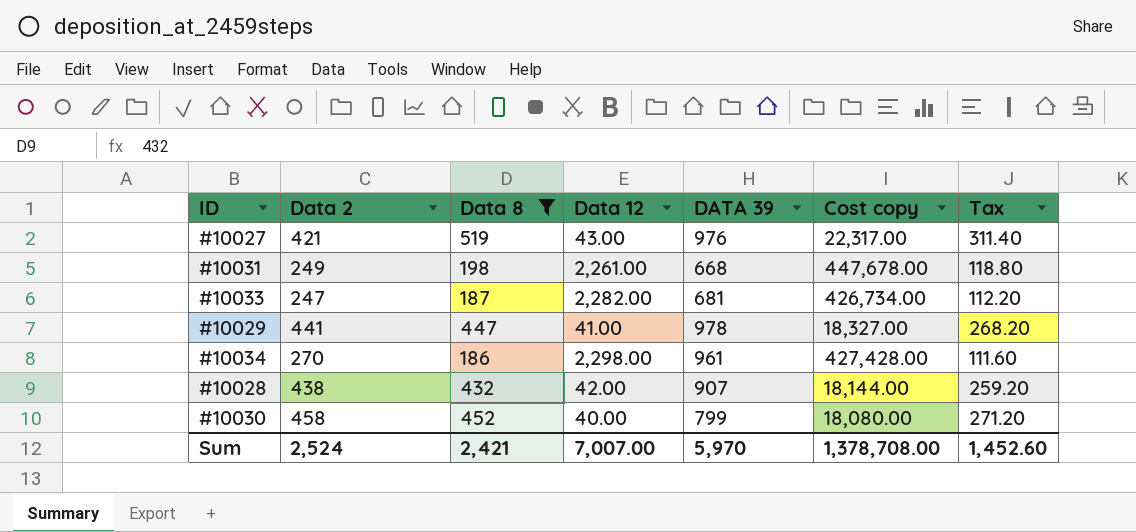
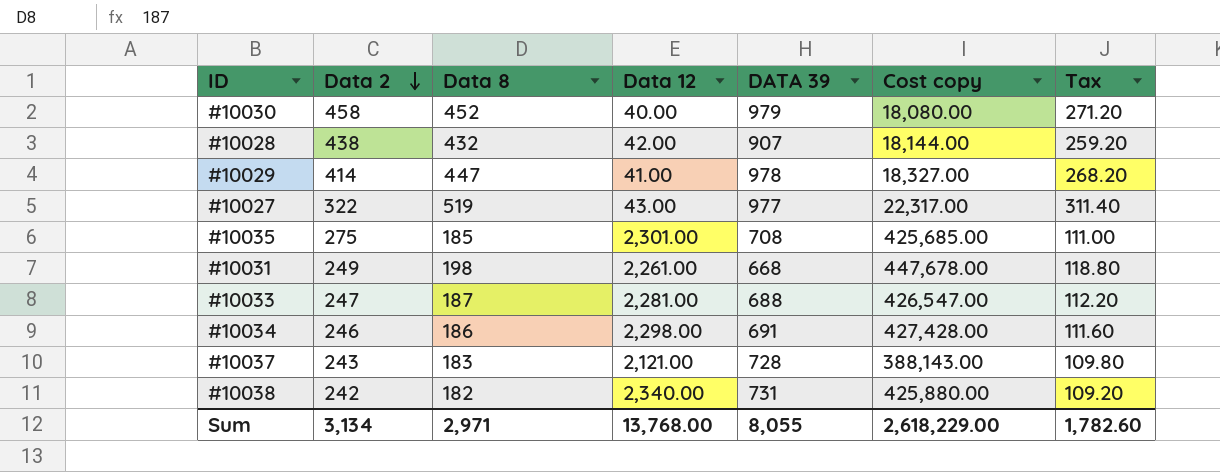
filter: Data 8 >= 186 -> none
row order: none -> Data 2 descending
#10030 | DATA 39: 799 -> 979
#10029 | Data 2: 441 -> 414
#10027 | Data 2: 421 -> 322
#10027 | DATA 39: 976 -> 977
#10033 | Data 12: 2,282.00 -> 2,281.00
#10033 | DATA 39: 681 -> 688
#10033 | Cost copy: 426,734.00 -> 426,547.00
#10034 | Data 2: 270 -> 246
#10034 | DATA 39: 961 -> 691
Sum | Data 2: 2,524 -> 3,134
Sum | Data 8: 2,421 -> 2,971
Sum | Data 12: 7,007.00 -> 13,768.00
Sum | DATA 39: 5,970 -> 8,055
Sum | Cost copy: 1,378,708.00 -> 2,618,229.00
Sum | Tax: 1,452.60 -> 1,782.60

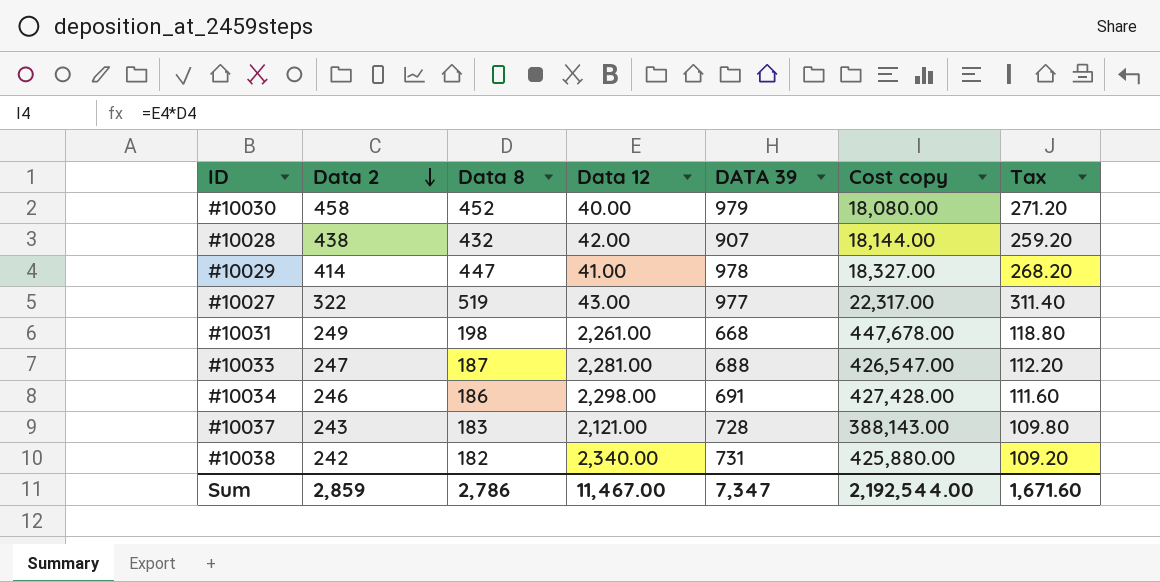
row #10035: 275 | 185 | 2,301.00 | 708 | 425,685.00 | 111.00 -> none
Sum | Data 2: 3,134 -> 2,859
Sum | Data 8: 2,971 -> 2,786
Sum | Data 12: 13,768.00 -> 11,467.00
Sum | DATA 39: 8,055 -> 7,347
Sum | Cost copy: 2,618,229.00 -> 2,192,544.00
Sum | Tax: 1,782.60 -> 1,671.60

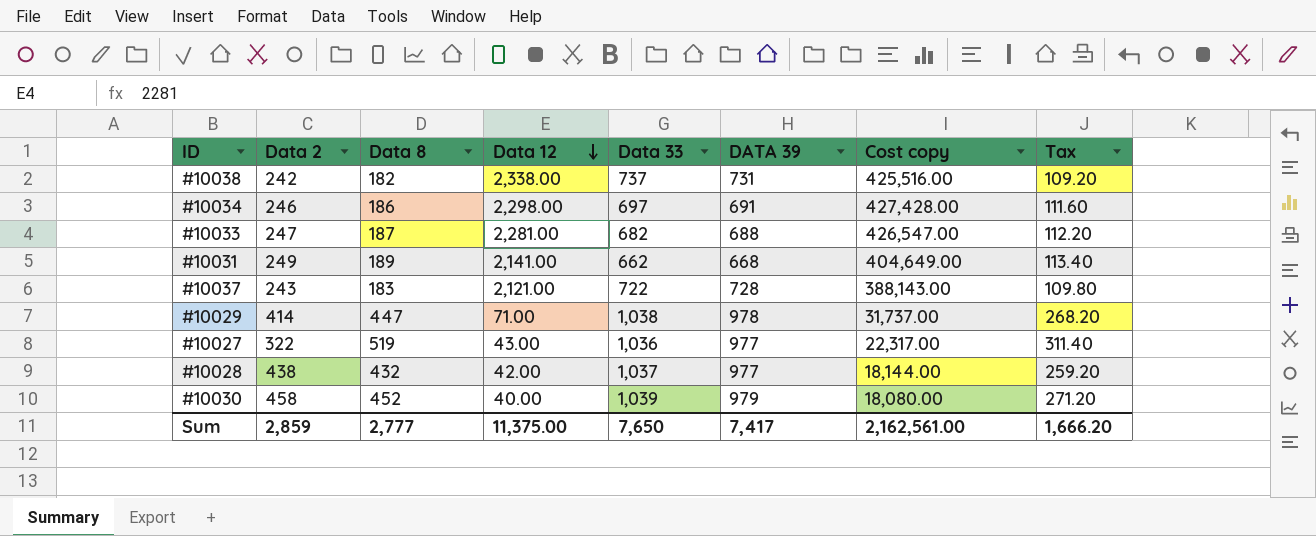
row order: Data 2 descending -> Data 12 descending
column Data 33 | position: none -> 5
#10038 | Data 12: 2,340.00 -> 2,338.00
#10038 | Cost copy: 425,880.00 -> 425,516.00
#10031 | Data 8: 198 -> 189
#10031 | Data 12: 2,261.00 -> 2,141.00
#10031 | Cost copy: 447,678.00 -> 404,649.00
#10031 | Tax: 118.80 -> 113.40
#10029 | Data 12: 41.00 -> 71.00
#10029 | Cost copy: 18,327.00 -> 31,737.00
#10028 | DATA 39: 907 -> 977
Sum | Data 8: 2,786 -> 2,777
Sum | Data 12: 11,467.00 -> 11,375.00
Sum | DATA 39: 7,347 -> 7,417
Sum | Cost copy: 2,192,544.00 -> 2,162,561.00
Sum | Tax: 1,671.60 -> 1,666.20

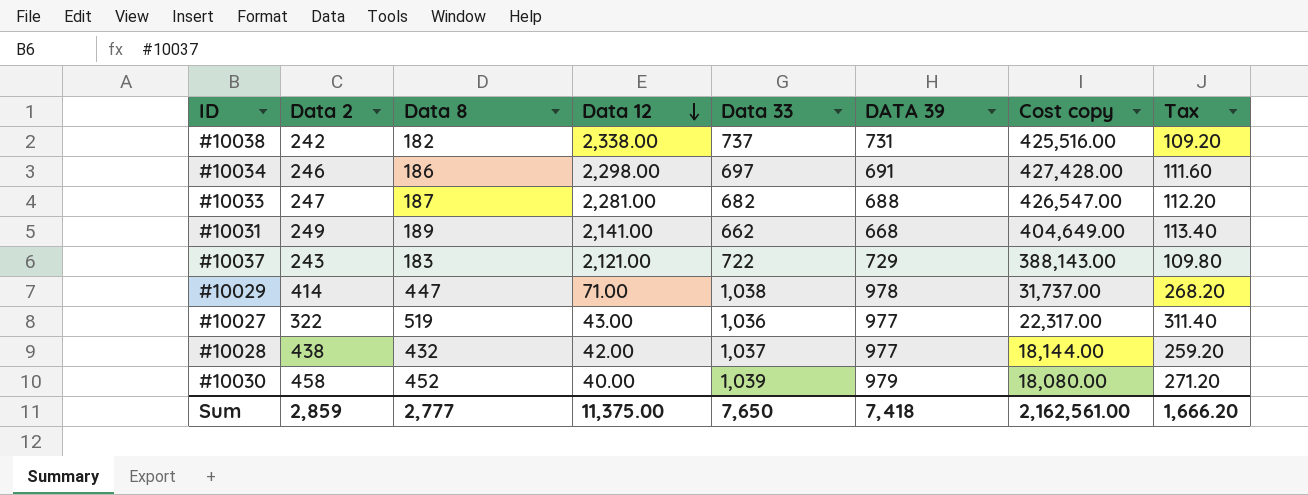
#10037 | DATA 39: 728 -> 729
Sum | DATA 39: 7,417 -> 7,418

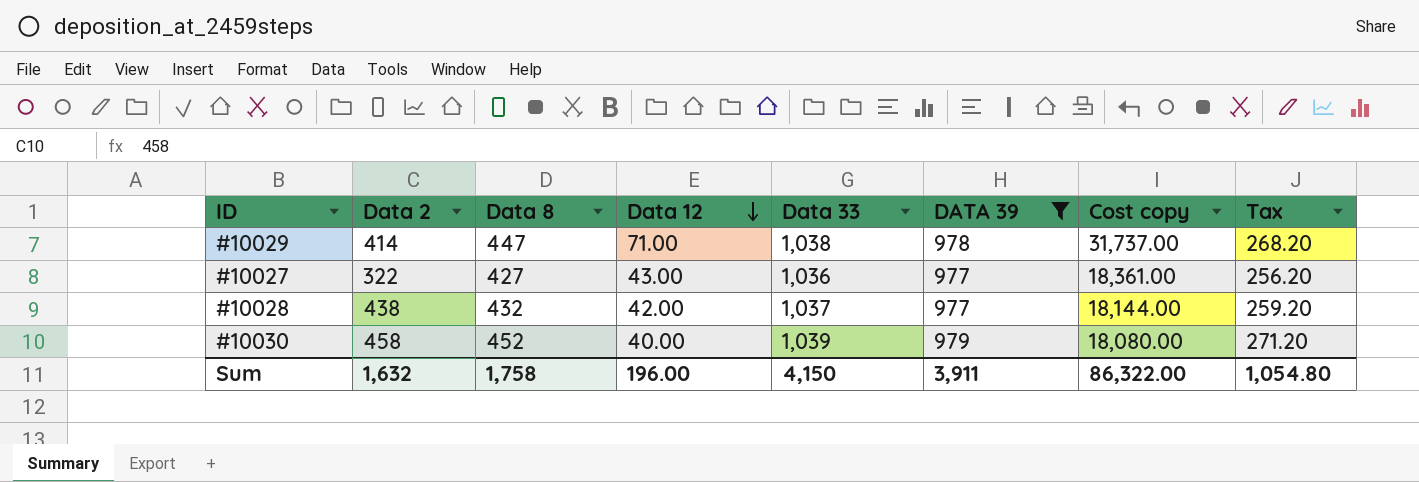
filter: none -> DATA 39 >= 977
#10027 | Data 8: 519 -> 427
#10027 | Cost copy: 22,317.00 -> 18,361.00
#10027 | Tax: 311.40 -> 256.20
Sum | Data 2: 2,859 -> 1,632
Sum | Data 8: 2,777 -> 1,758
Sum | Data 12: 11,375.00 -> 196.00
Sum | Data 33: 7,650 -> 4,150
Sum | DATA 39: 7,418 -> 3,911
Sum | Cost copy: 2,162,561.00 -> 86,322.00
Sum | Tax: 1,666.20 -> 1,054.80

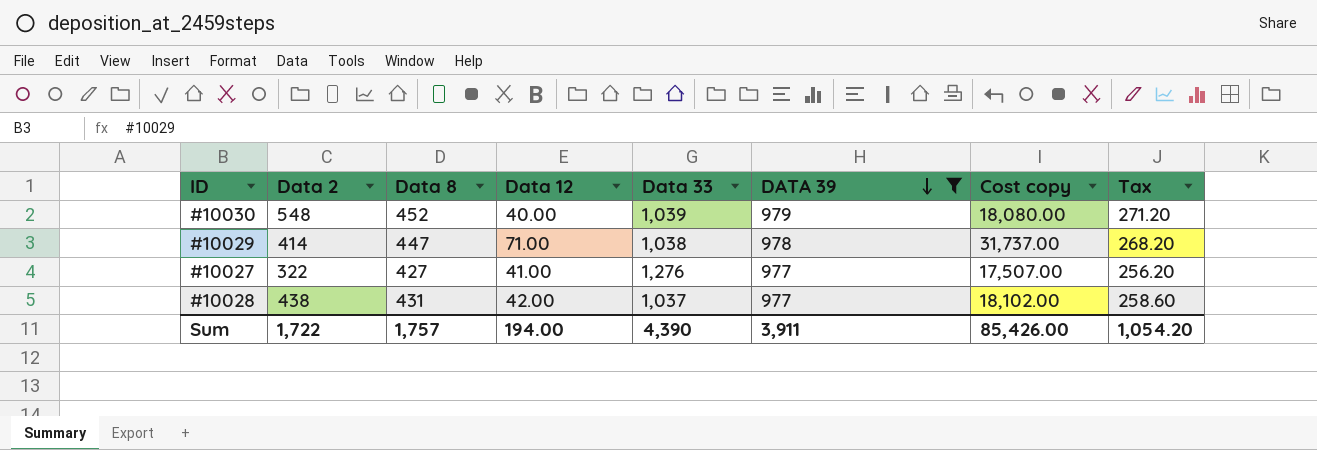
row order: Data 12 descending -> DATA 39 descending
#10030 | Data 2: 458 -> 548
#10027 | Data 12: 43.00 -> 41.00
#10027 | Data 33: 1,036 -> 1,276
#10027 | Cost copy: 18,361.00 -> 17,507.00
#10028 | Data 8: 432 -> 431
#10028 | Cost copy: 18,144.00 -> 18,102.00
#10028 | Tax: 259.20 -> 258.60
Sum | Data 2: 1,632 -> 1,722
Sum | Data 8: 1,758 -> 1,757
Sum | Data 12: 196.00 -> 194.00
Sum | Data 33: 4,150 -> 4,390
Sum | Cost copy: 86,322.00 -> 85,426.00
Sum | Tax: 1,054.80 -> 1,054.20

